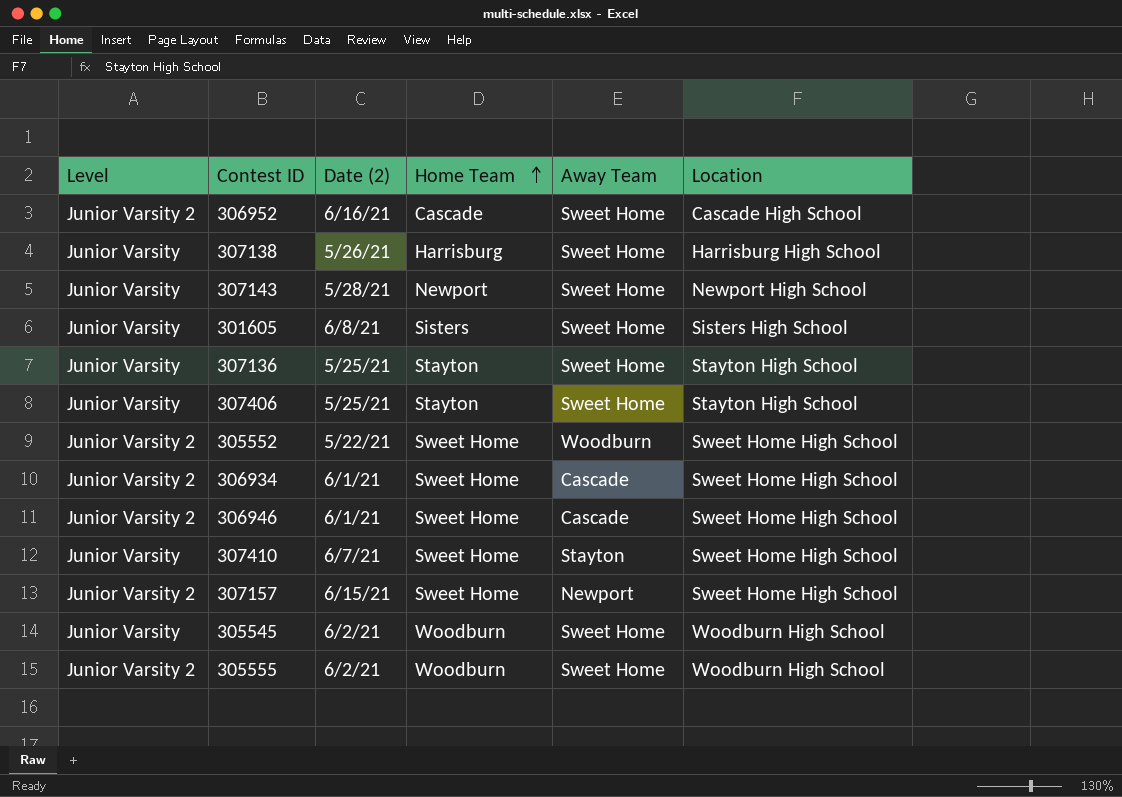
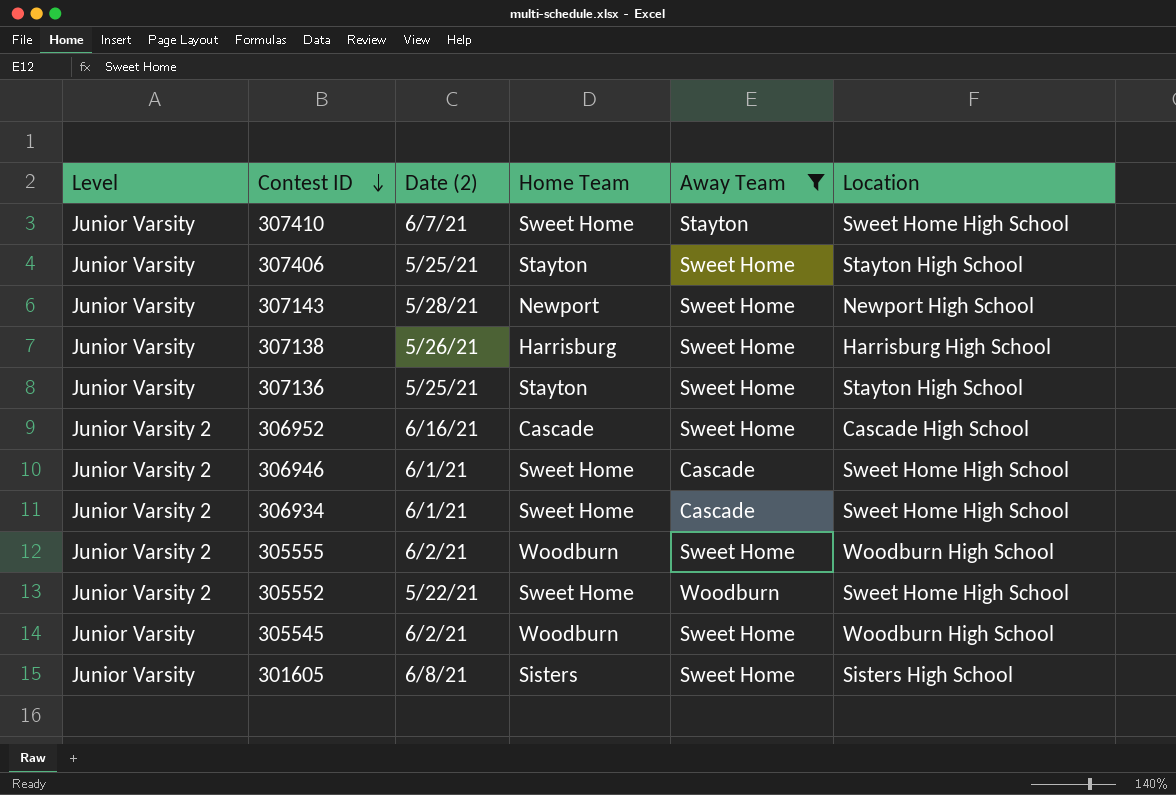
filter: none -> Away Team != Newport
row order: Home Team ascending -> Contest ID descending

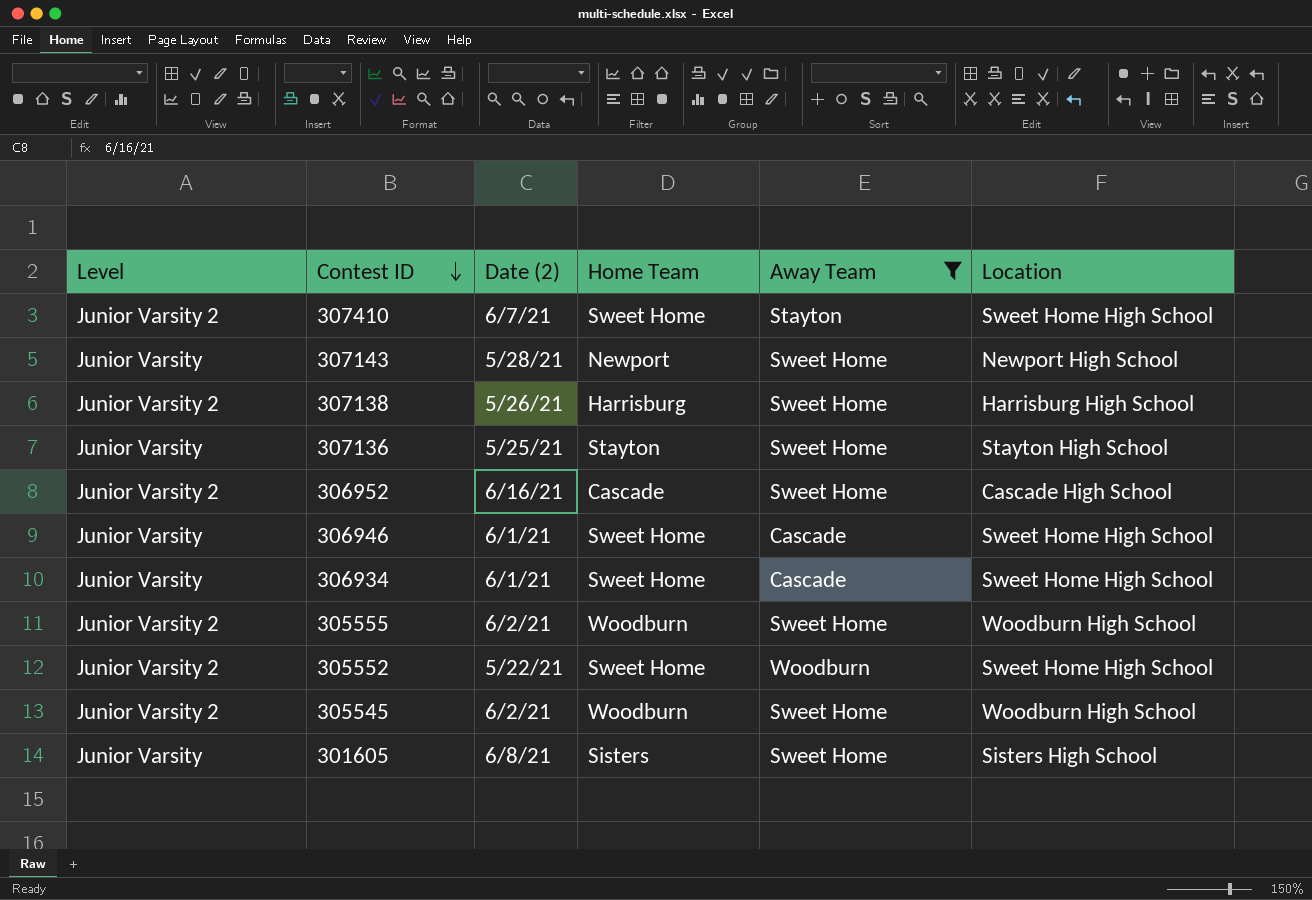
row 307406: Junior Varsity | 5/25/21 | Stayton | Sweet Home | Stayton High School -> none
307410 | Level: Junior Varsity -> Junior Varsity 2
307138 | Level: Junior Varsity -> Junior Varsity 2
306946 | Level: Junior Varsity 2 -> Junior Varsity
306934 | Level: Junior Varsity 2 -> Junior Varsity
305545 | Level: Junior Varsity -> Junior Varsity 2

